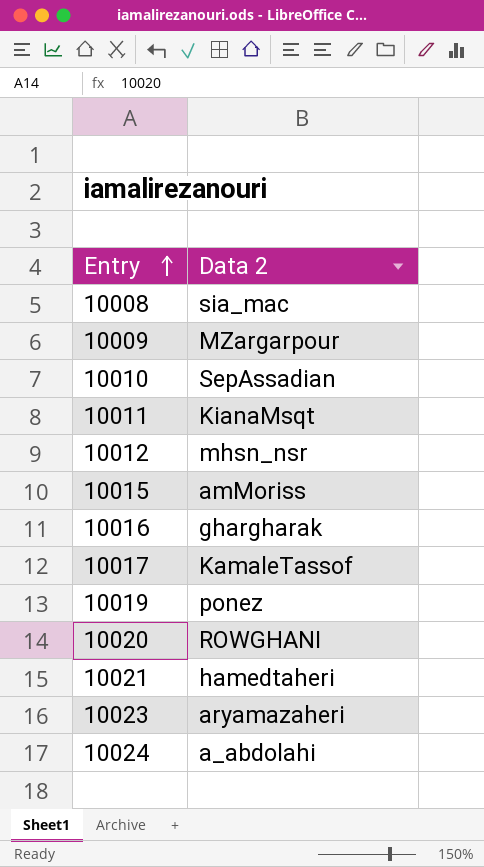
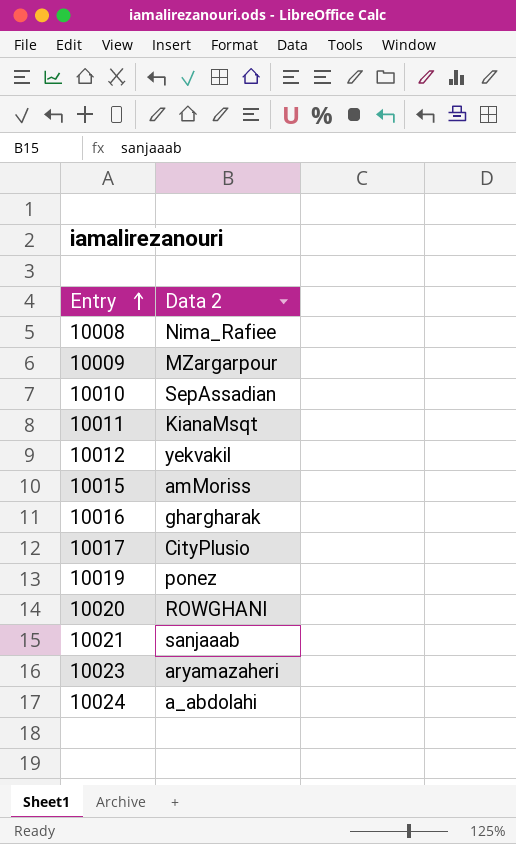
10008 | Data 2: sia_mac -> Nima_Rafiee
10012 | Data 2: mhsn_nsr -> yekvakil
10017 | Data 2: KamaleTassof -> CityPlusio
10021 | Data 2: hamedtaheri -> sanjaaab

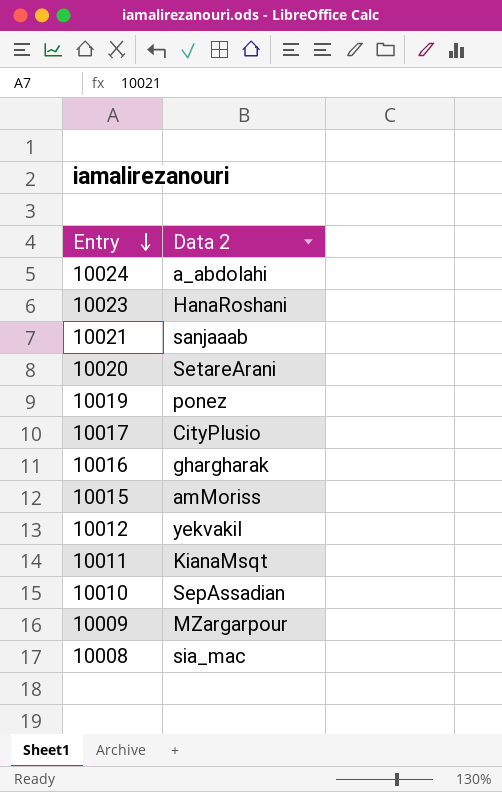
row order: Entry ascending -> Entry descending
10023 | Data 2: aryamazaheri -> HanaRoshani
10020 | Data 2: ROWGHANI -> SetareArani
10008 | Data 2: Nima_Rafiee -> sia_mac

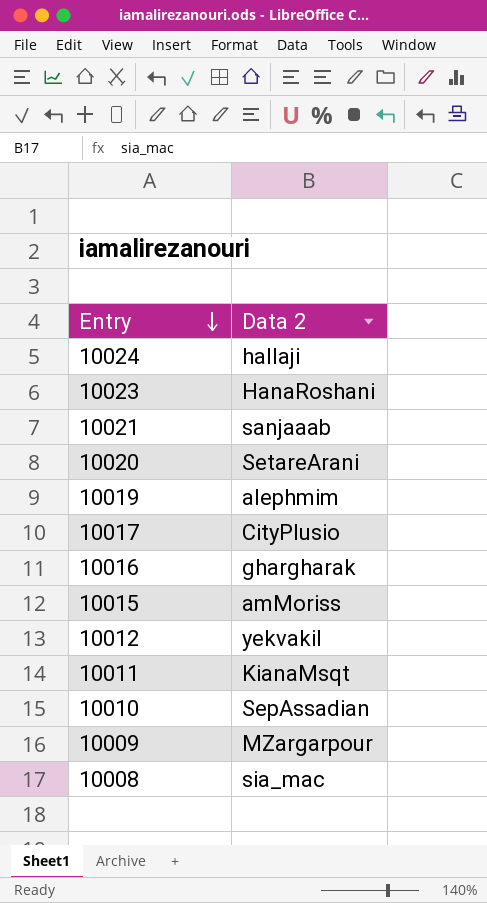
10024 | Data 2: a_abdolahi -> hallaji
10019 | Data 2: ponez -> alephmim

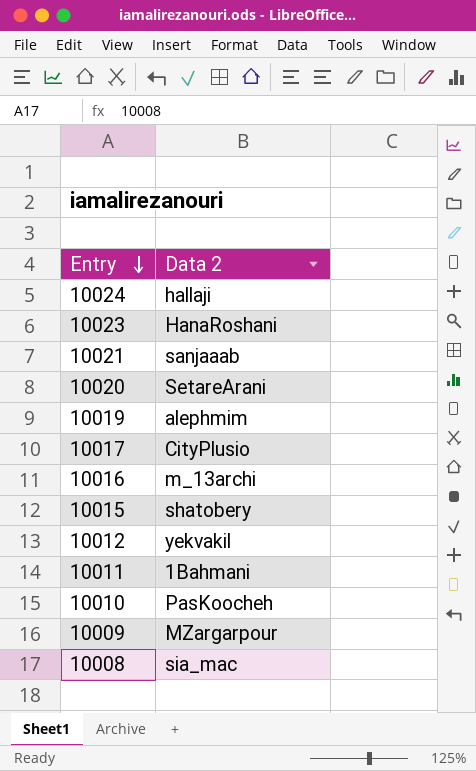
10016 | Data 2: ghargharak -> m_13archi
10015 | Data 2: amMoriss -> shatobery
10011 | Data 2: KianaMsqt -> 1Bahmani
10010 | Data 2: SepAssadian -> PasKoocheh

